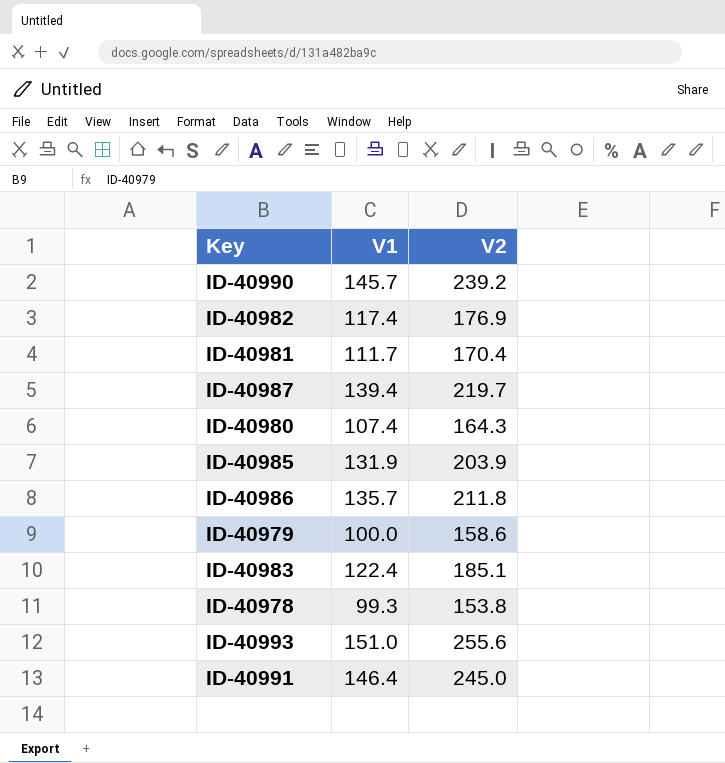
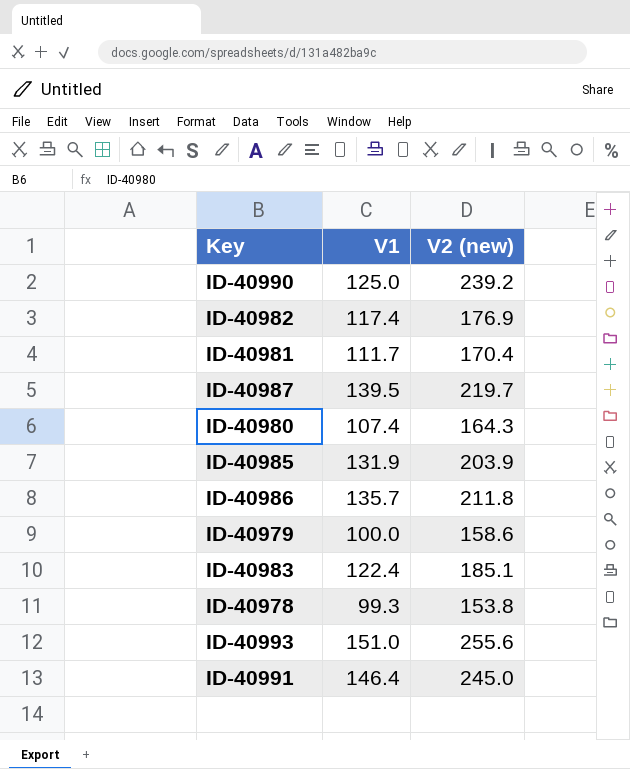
column name: V2 -> V2 (new)
ID-40990 | V1: 145.7 -> 125.0
ID-40987 | V1: 139.4 -> 139.5

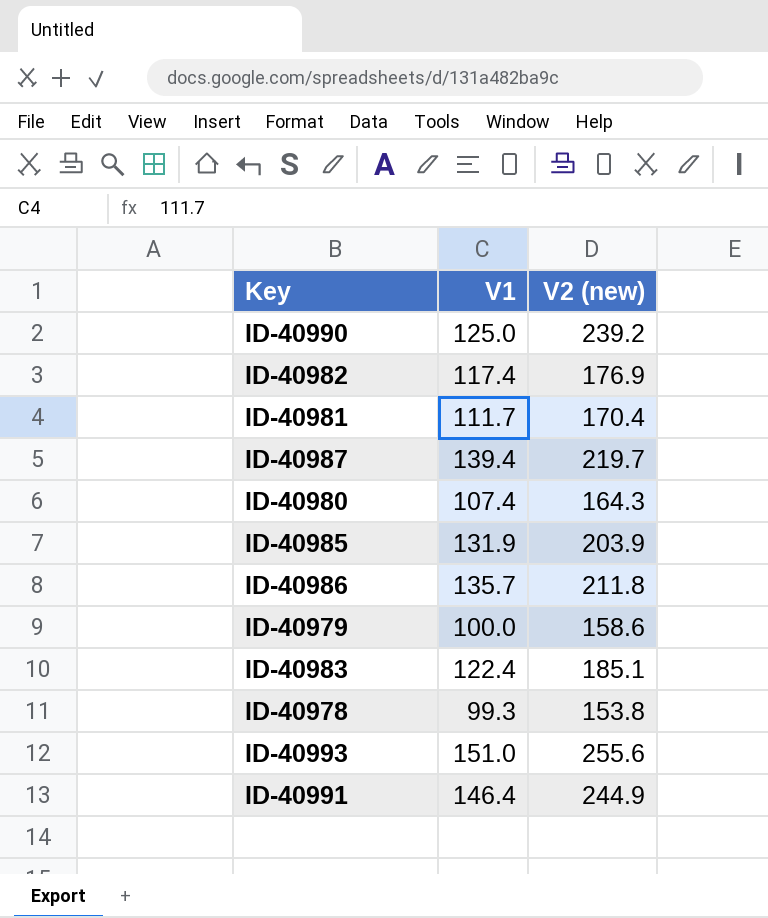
ID-40987 | V1: 139.5 -> 139.4
ID-40991 | V2 (new): 245.0 -> 244.9

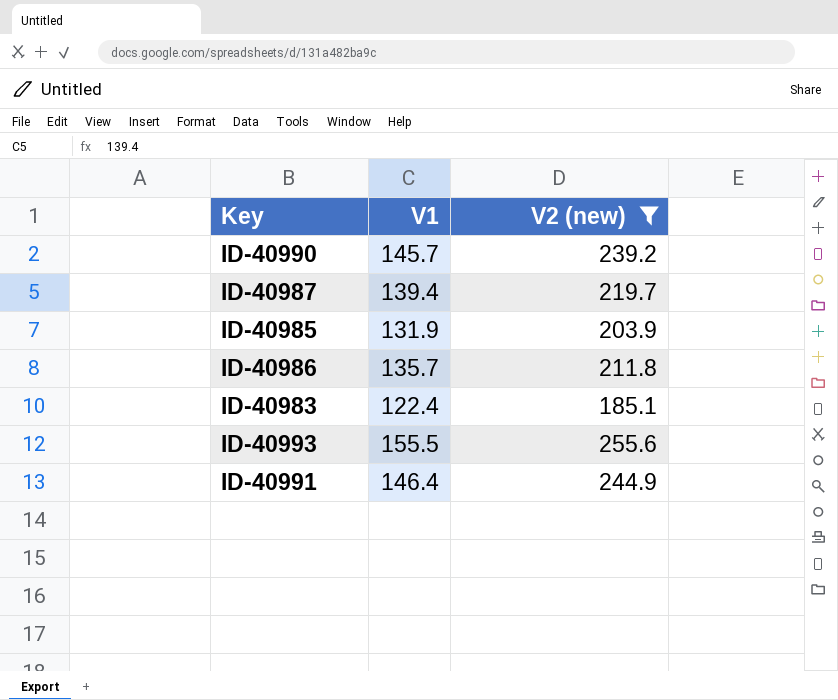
filter: none -> V2 (new) >= 185.1
ID-40990 | V1: 125.0 -> 145.7
ID-40993 | V1: 151.0 -> 155.5

